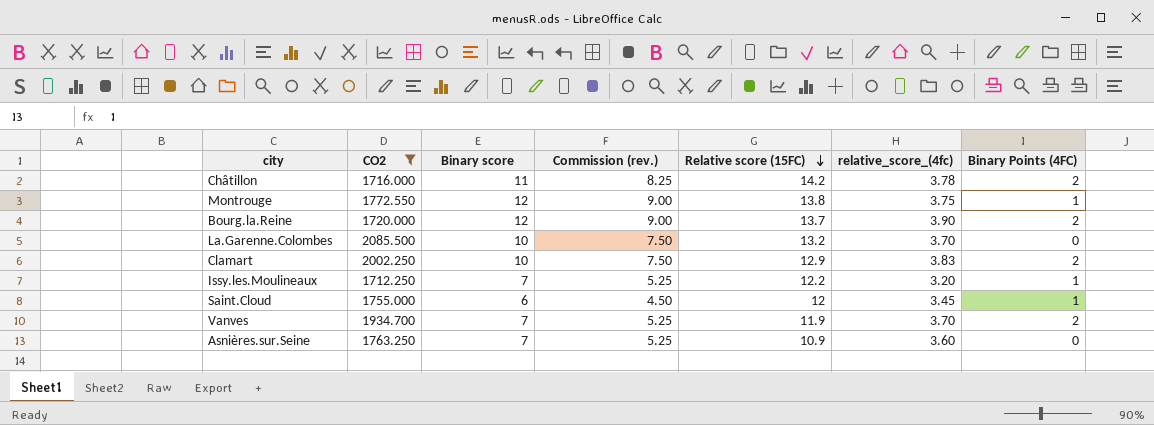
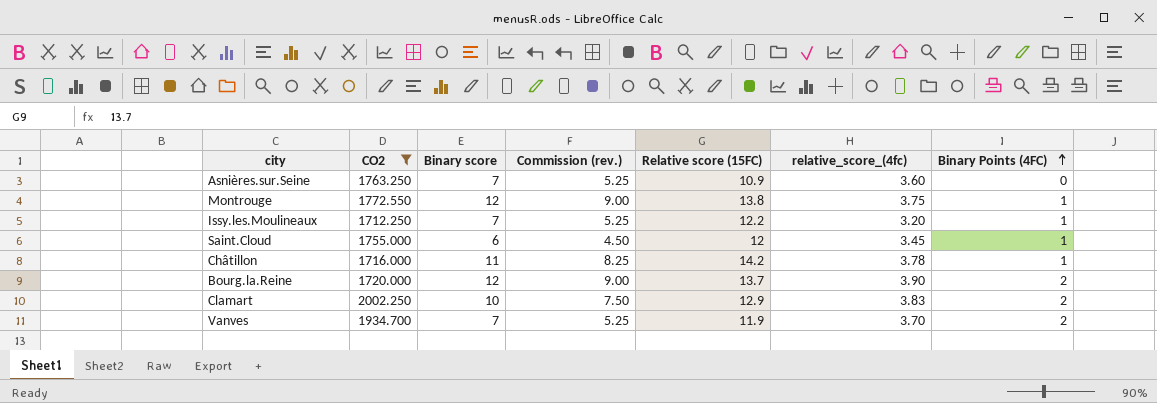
row order: Relative score (15FC) descending -> Binary Points (4FC) ascending
row La.Garenne.Colombes: 2085.500 | 10 | 7.50 | 13.2 | 3.70 | 0 -> none
Châtillon | Binary Points (4FC): 2 -> 1

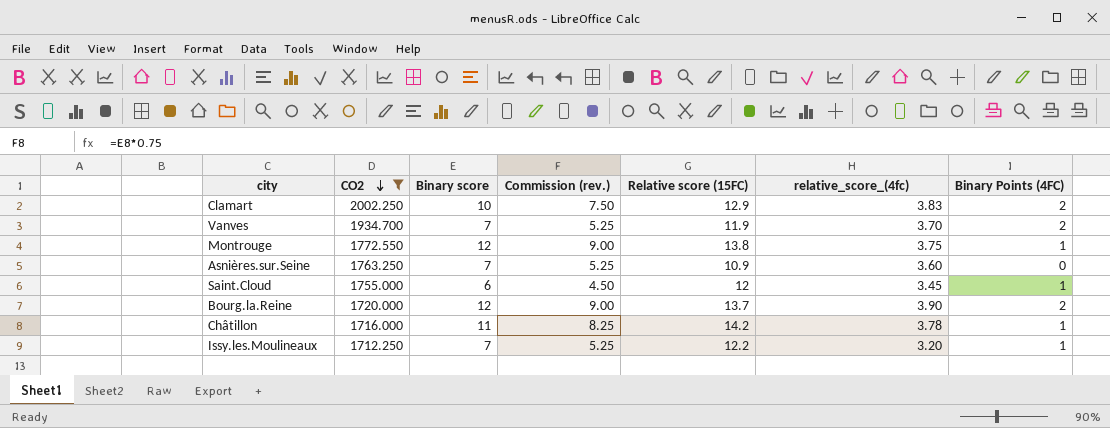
row order: Binary Points (4FC) ascending -> CO2 descending

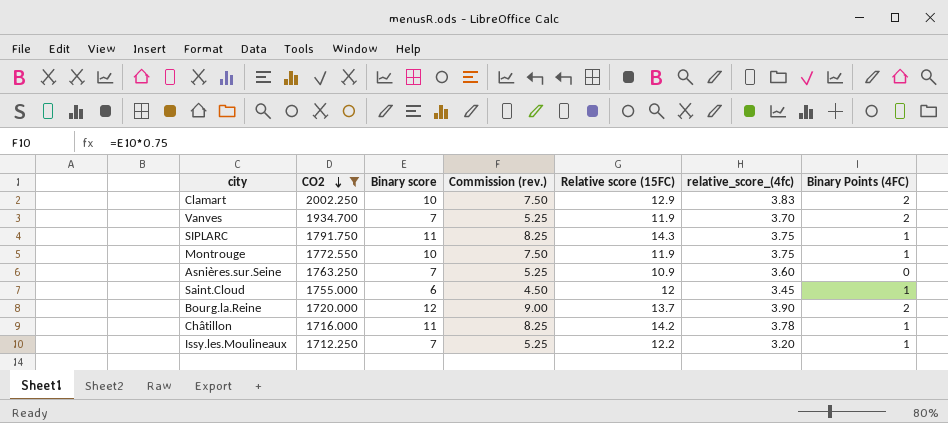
row SIPLARC: none -> 1791.750 | 11 | 8.25 | 14.3 | 3.75 | 1
Montrouge | Binary score: 12 -> 10
Montrouge | Commission (rev.): 9.00 -> 7.50
Montrouge | Relative score (15FC): 13.8 -> 11.9

